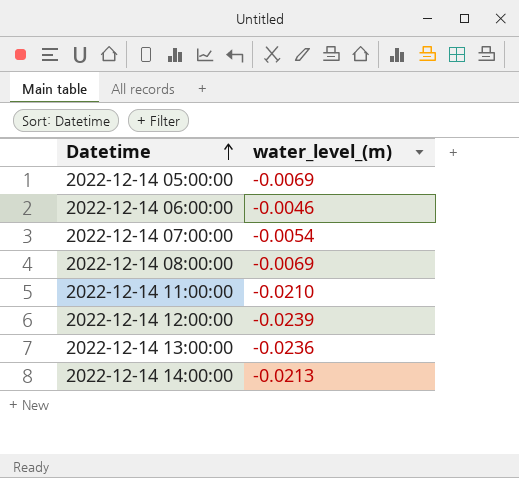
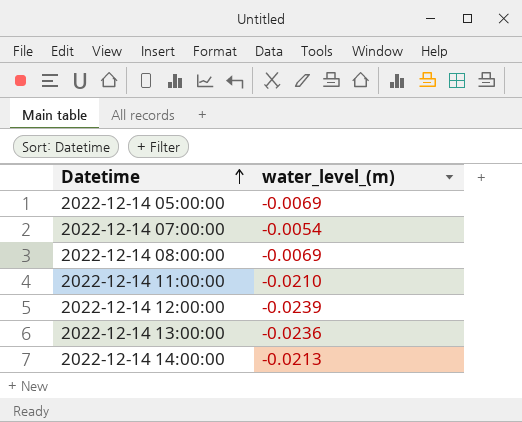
row 2022-12-14 06:00:00: -0.0046 -> none

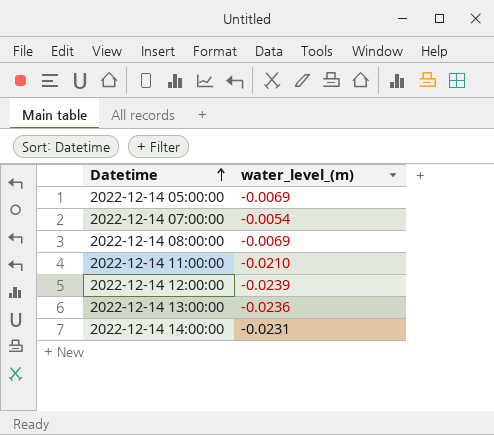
2022-12-14 14:00:00 | water_level_(m): -0.0213 -> -0.0231

